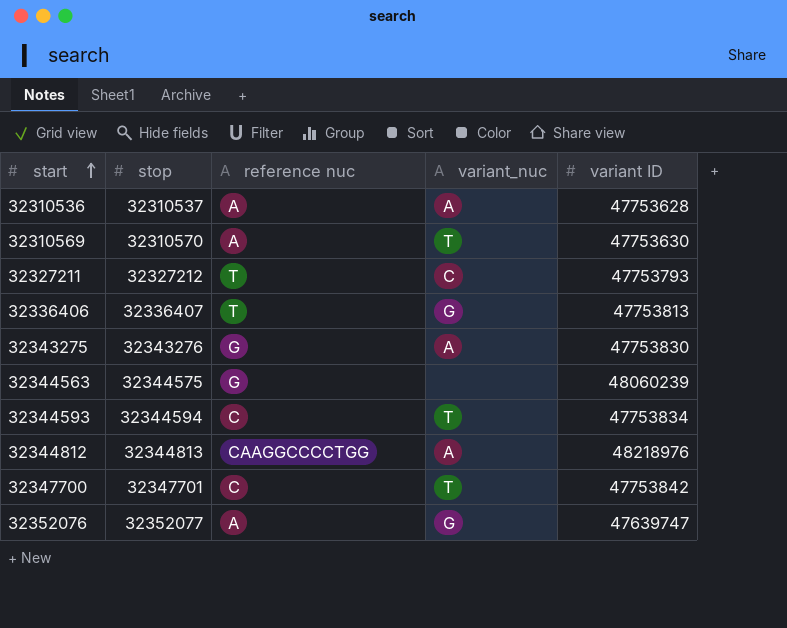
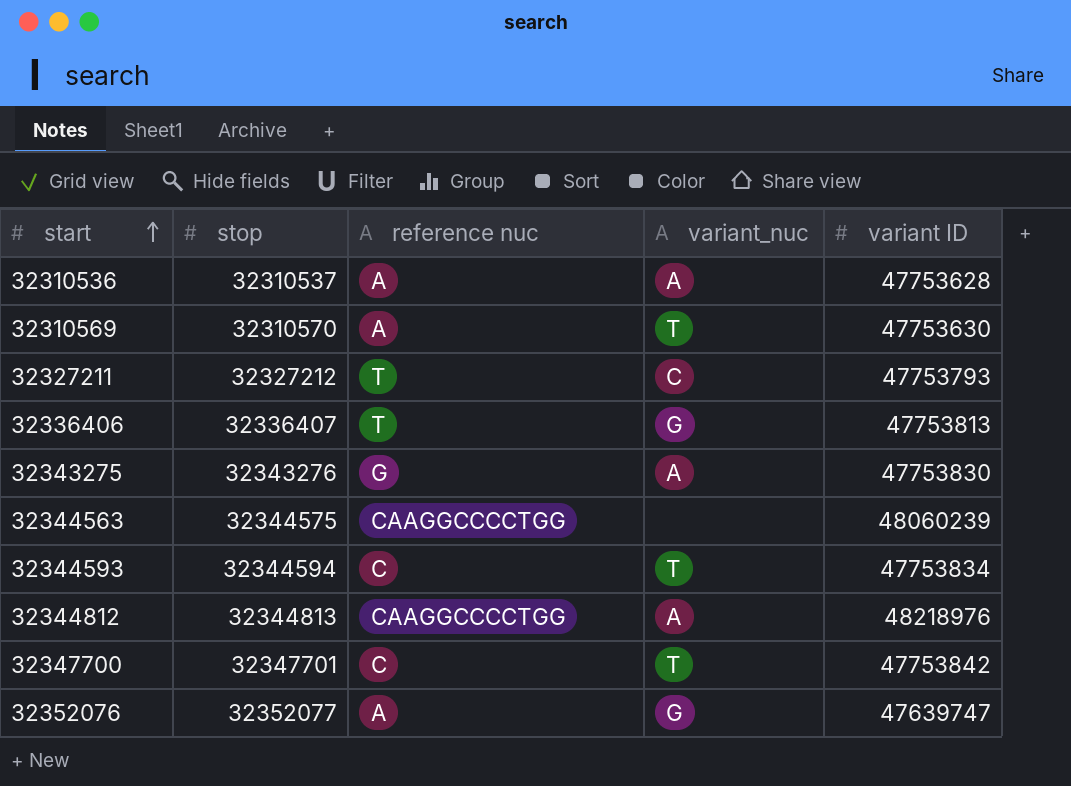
32344563 | reference nuc: G -> CAAGGCCCCTGG

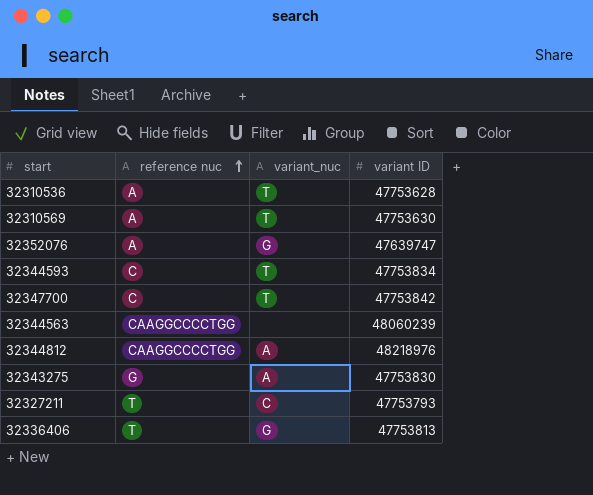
row order: start ascending -> reference nuc ascending
column stop | position: 2 -> none
32310536 | variant_nuc: A -> T

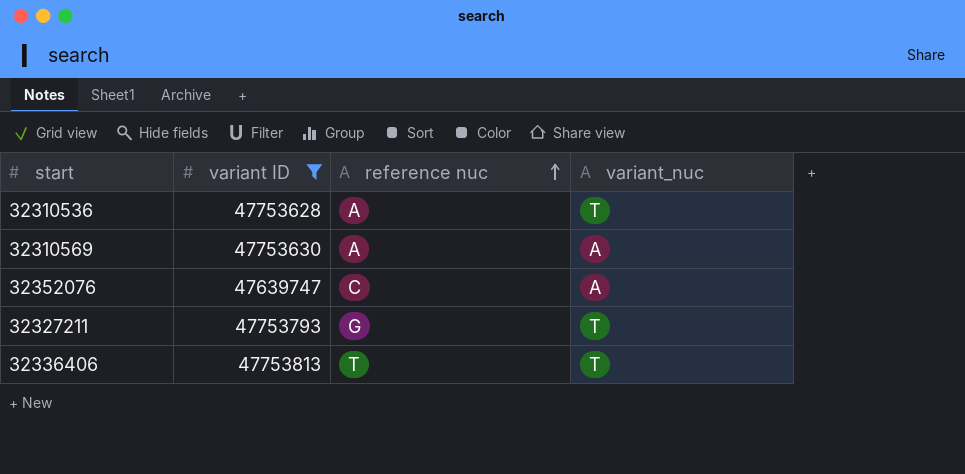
filter: none -> variant ID <= 47753813
column variant ID | position: 4 -> 2
32310569 | variant_nuc: T -> A
32352076 | reference nuc: A -> C
32352076 | variant_nuc: G -> A
32327211 | reference nuc: T -> G
32327211 | variant_nuc: C -> T
32336406 | variant_nuc: G -> T

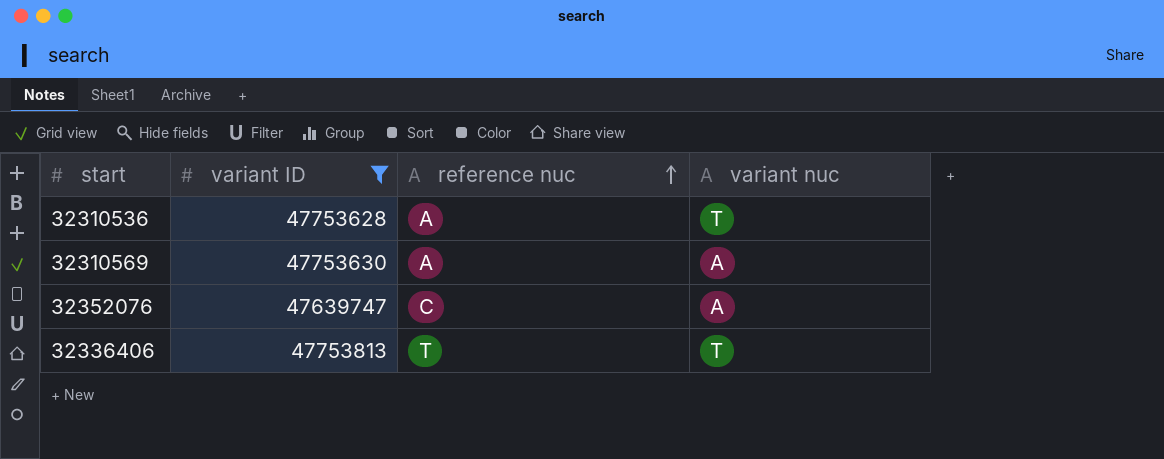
column name: variant_nuc -> variant nuc
row 32327211: 47753793 | G | T -> none

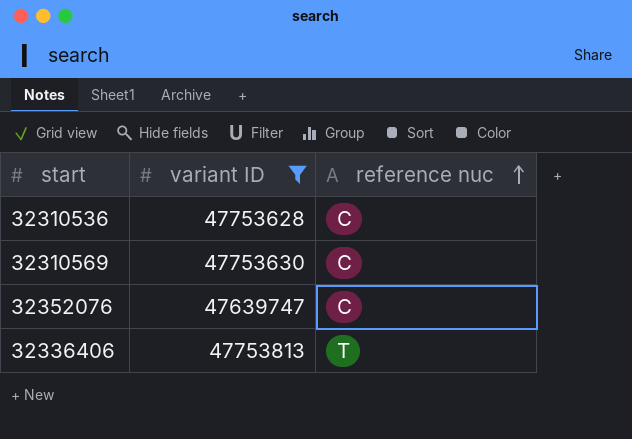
column variant nuc | position: 4 -> none
32310536 | reference nuc: A -> C
32310569 | reference nuc: A -> C

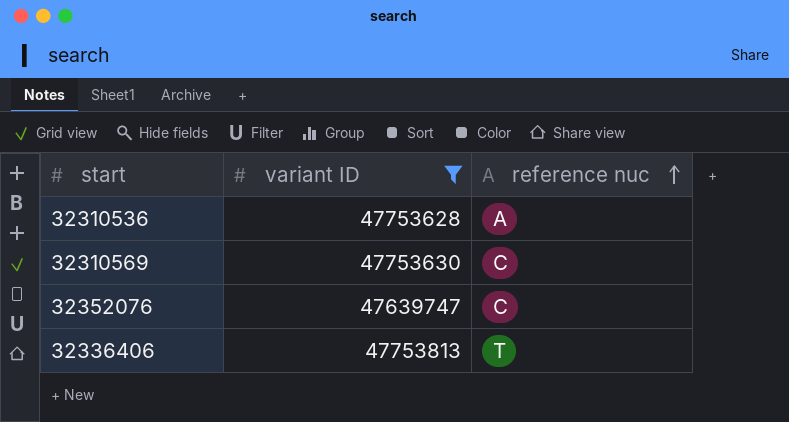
32310536 | reference nuc: C -> A

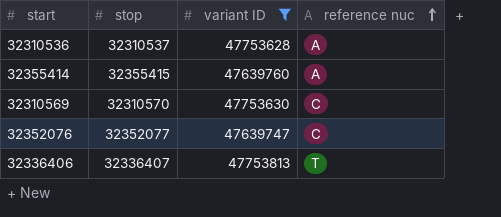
column stop | position: none -> 2
row 32355414: none -> 32355415 | 47639760 | A

